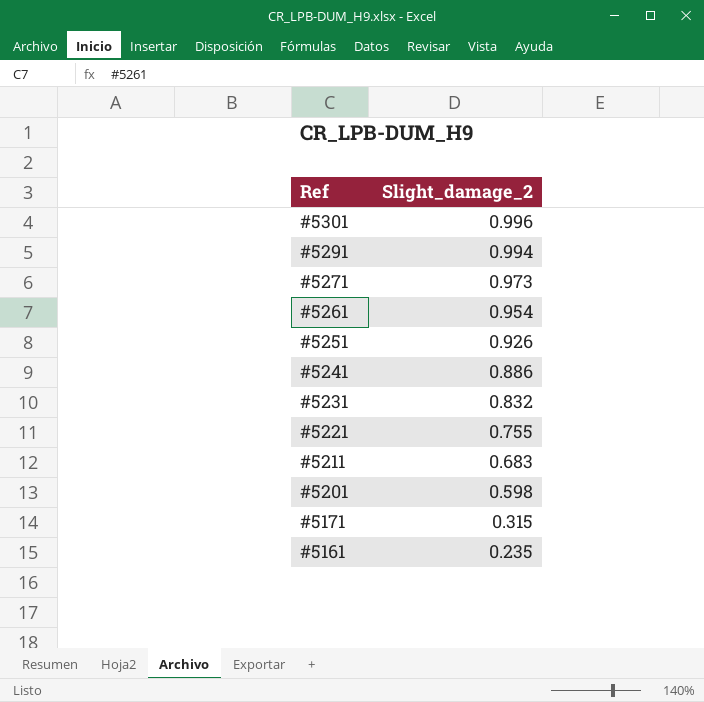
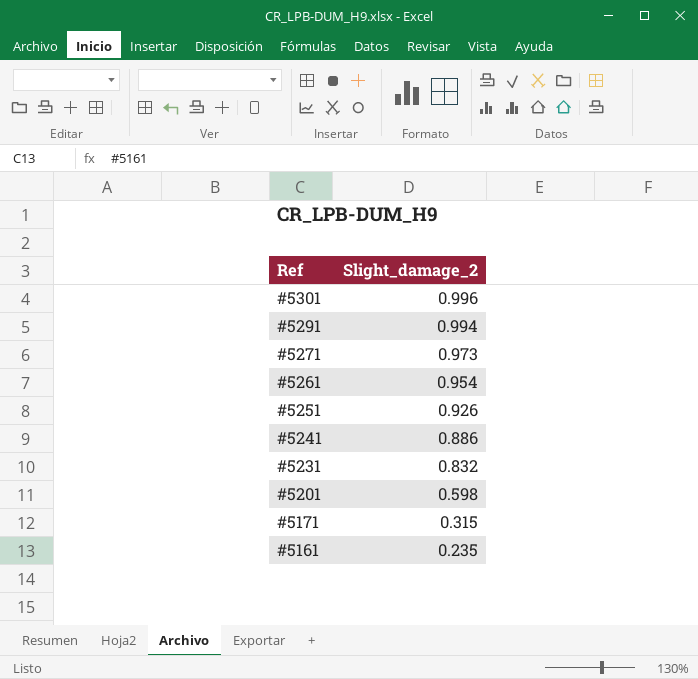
row #5221: 0.755 -> none
row #5211: 0.683 -> none

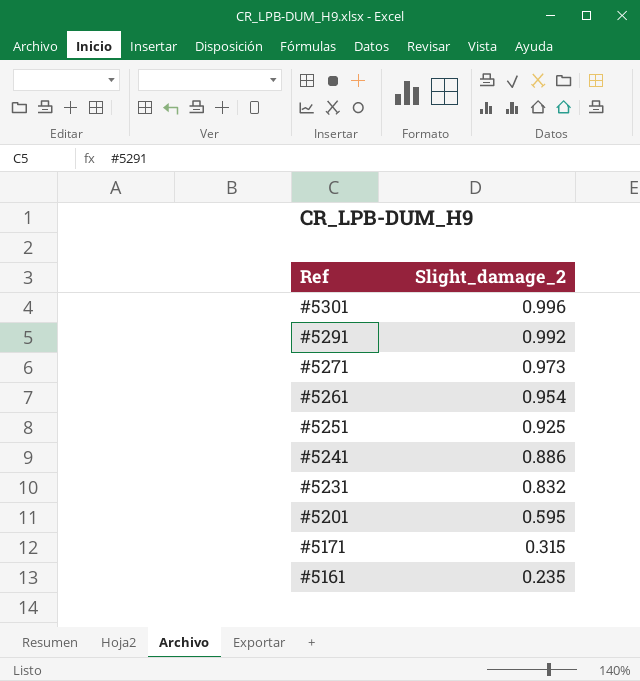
#5291 | Slight_damage_2: 0.994 -> 0.992
#5251 | Slight_damage_2: 0.926 -> 0.925
#5201 | Slight_damage_2: 0.598 -> 0.595

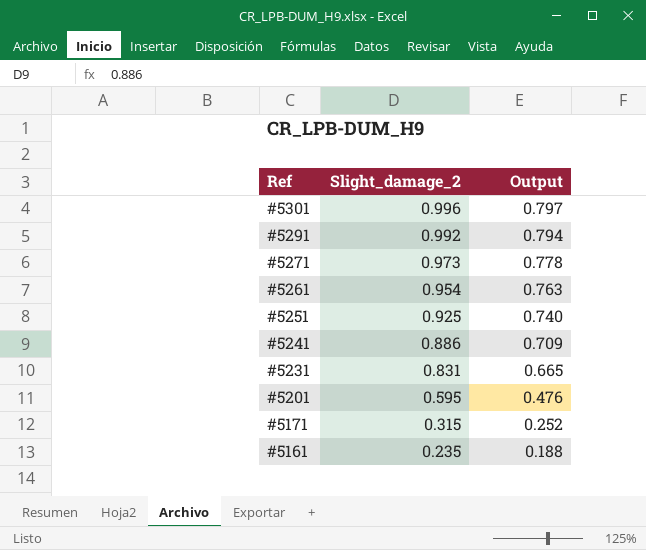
column Output | formula: none -> [Slight_damage_2] * 0.8
#5231 | Slight_damage_2: 0.832 -> 0.831

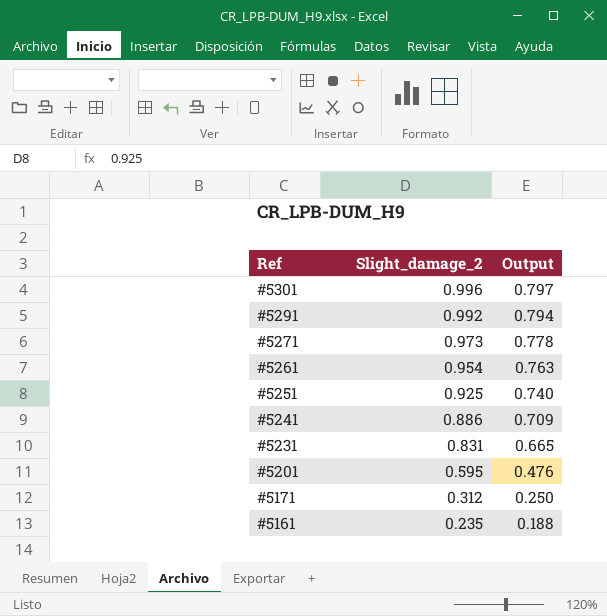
#5171 | Slight_damage_2: 0.315 -> 0.312
#5171 | Output: 0.252 -> 0.250

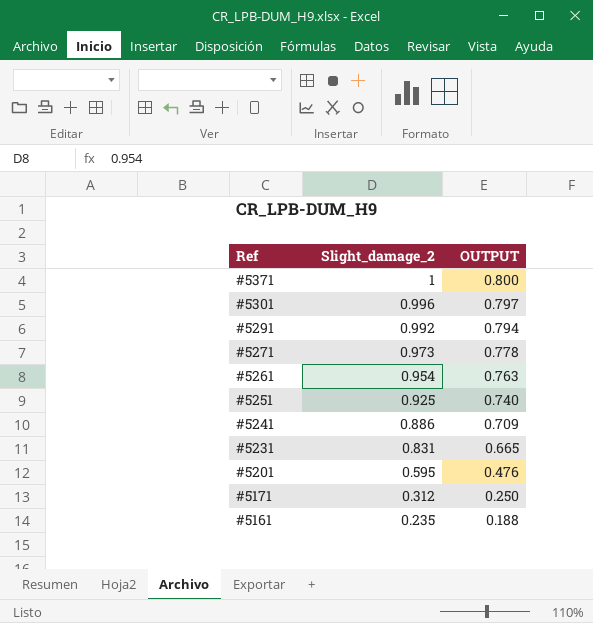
column name: Output -> OUTPUT
row #5371: none -> 1 | 0.800

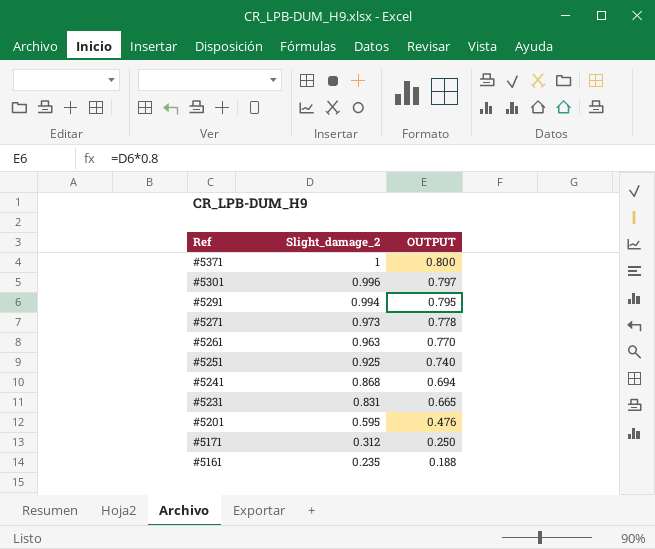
#5291 | Slight_damage_2: 0.992 -> 0.994
#5291 | OUTPUT: 0.794 -> 0.795
#5261 | Slight_damage_2: 0.954 -> 0.963
#5261 | OUTPUT: 0.763 -> 0.770
#5241 | Slight_damage_2: 0.886 -> 0.868
#5241 | OUTPUT: 0.709 -> 0.694

